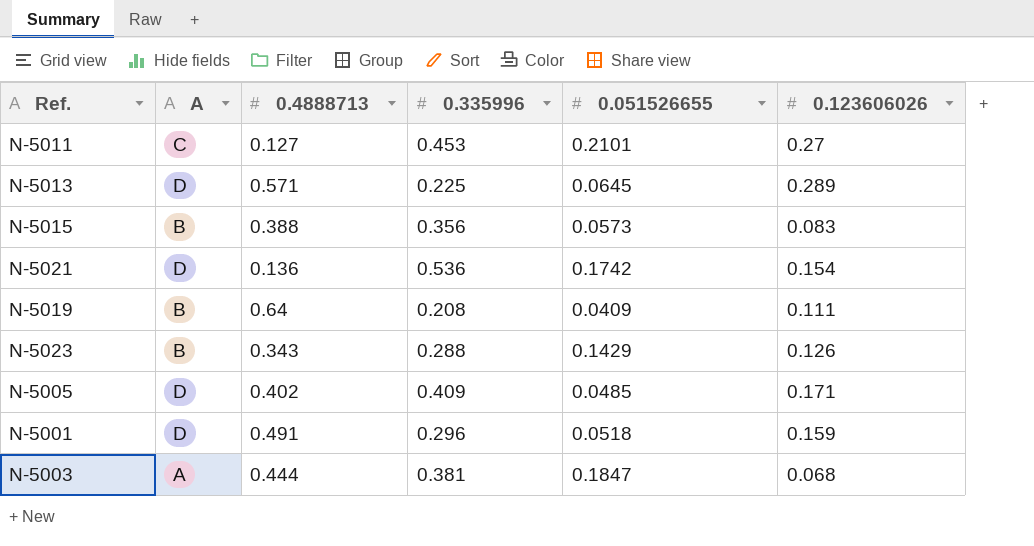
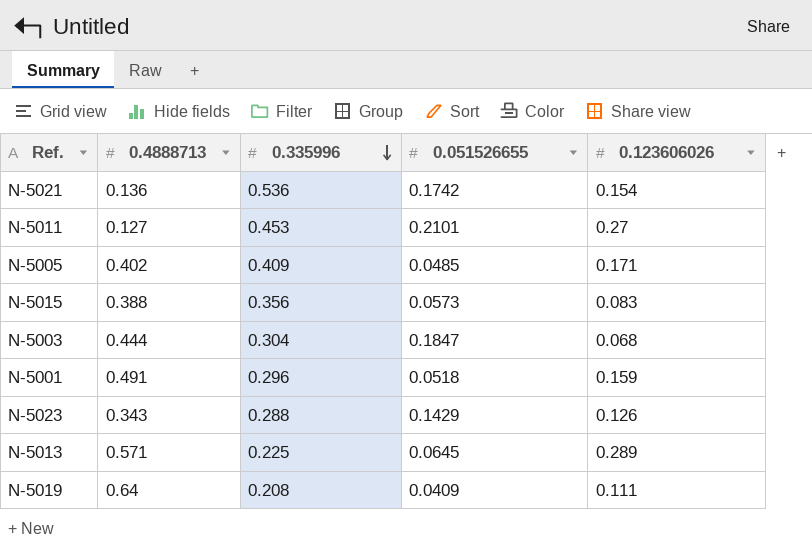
row order: none -> 0.335996 descending
column A | position: 2 -> none
N-5003 | 0.335996: 0.381 -> 0.304

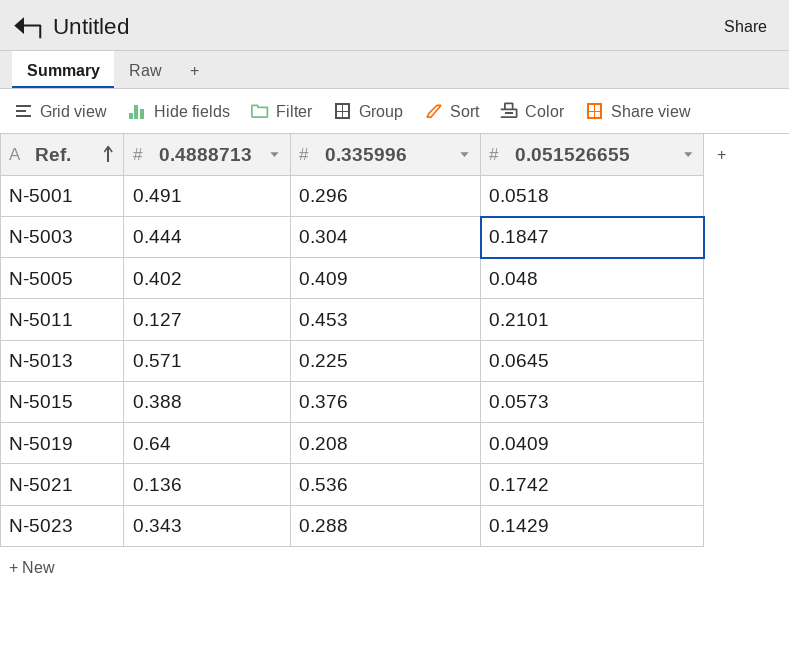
row order: 0.335996 descending -> Ref. ascending
column 0.123606026 | position: 5 -> none
N-5005 | 0.051526655: 0.0485 -> 0.048
N-5015 | 0.335996: 0.356 -> 0.376

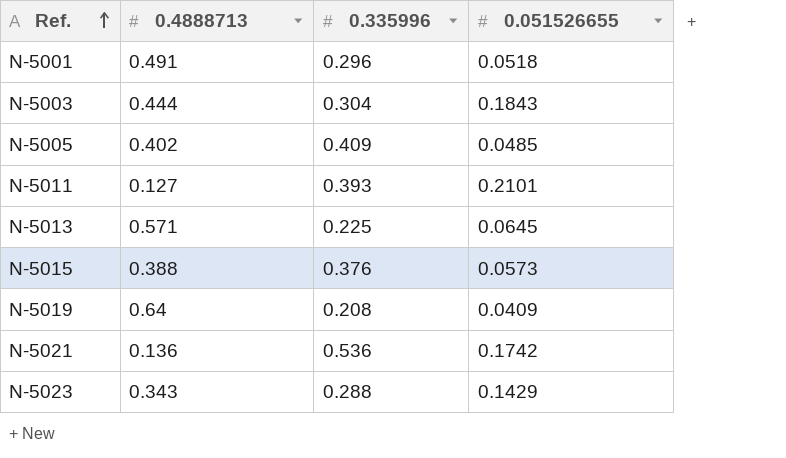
N-5003 | 0.051526655: 0.1847 -> 0.1843
N-5005 | 0.051526655: 0.048 -> 0.0485
N-5011 | 0.335996: 0.453 -> 0.393

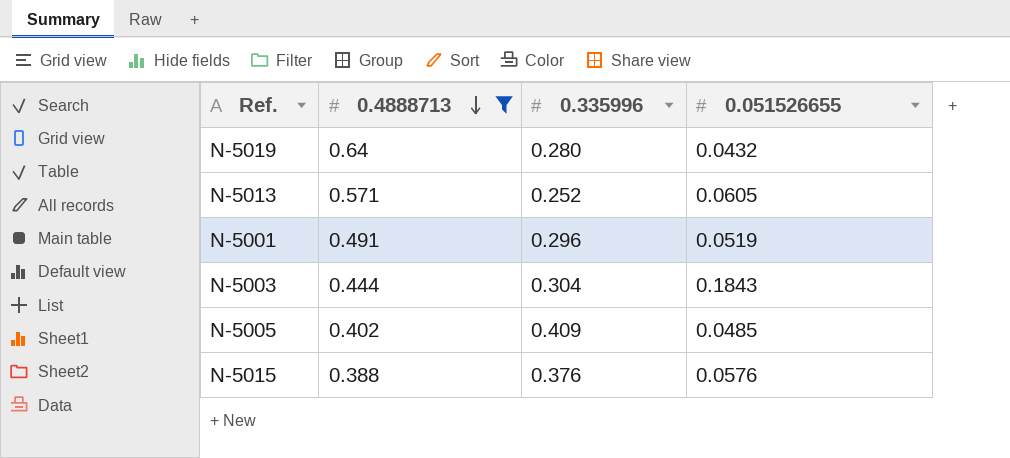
filter: none -> 0.4888713 >= 0.388
row order: Ref. ascending -> 0.4888713 descending
N-5019 | 0.335996: 0.208 -> 0.280
N-5019 | 0.051526655: 0.0409 -> 0.0432
N-5013 | 0.335996: 0.225 -> 0.252
N-5013 | 0.051526655: 0.0645 -> 0.0605
N-5001 | 0.051526655: 0.0518 -> 0.0519
N-5015 | 0.051526655: 0.0573 -> 0.0576

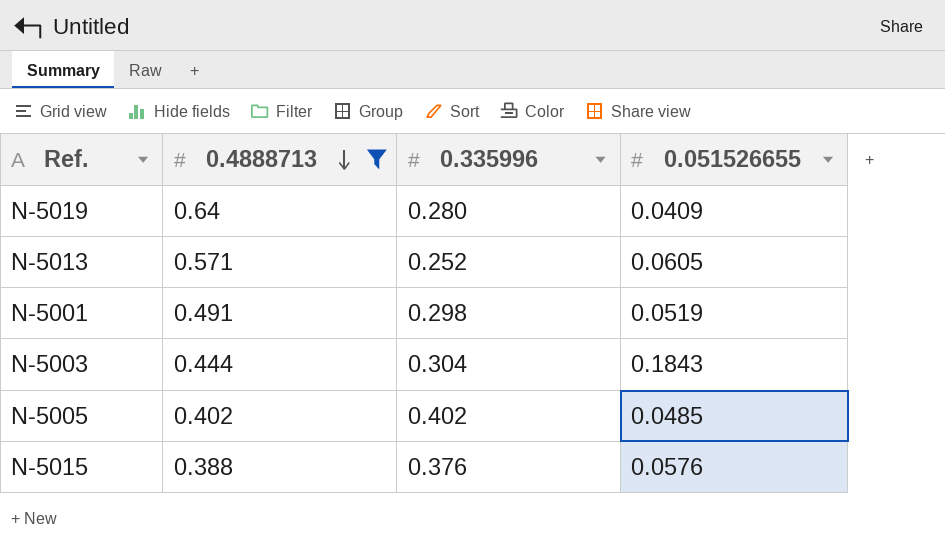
N-5019 | 0.051526655: 0.0432 -> 0.0409
N-5001 | 0.335996: 0.296 -> 0.298
N-5005 | 0.335996: 0.409 -> 0.402

